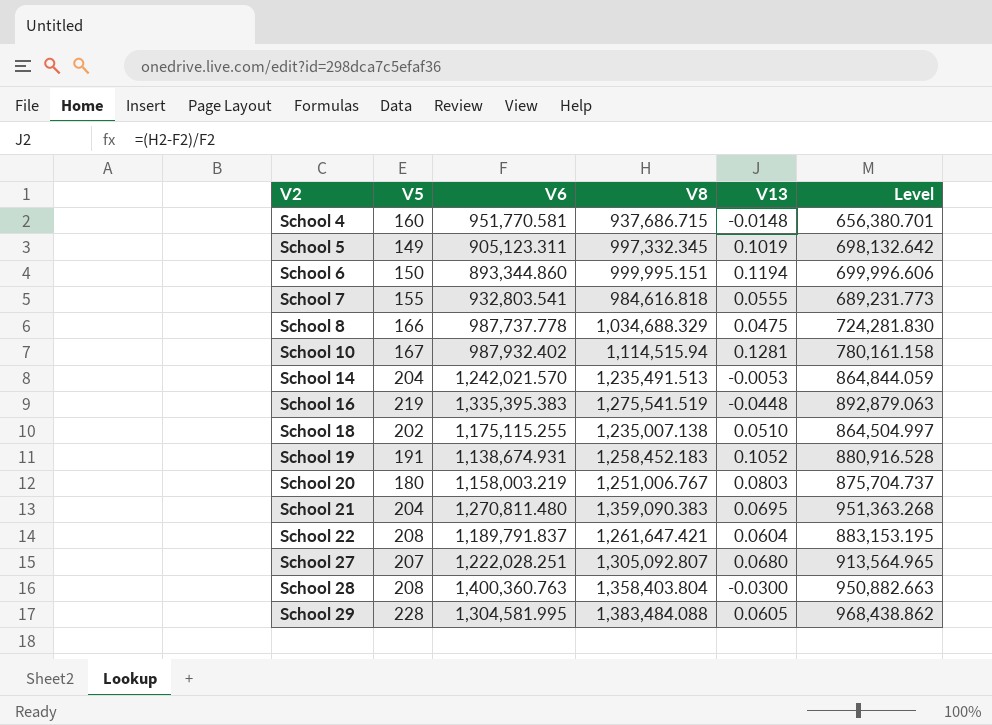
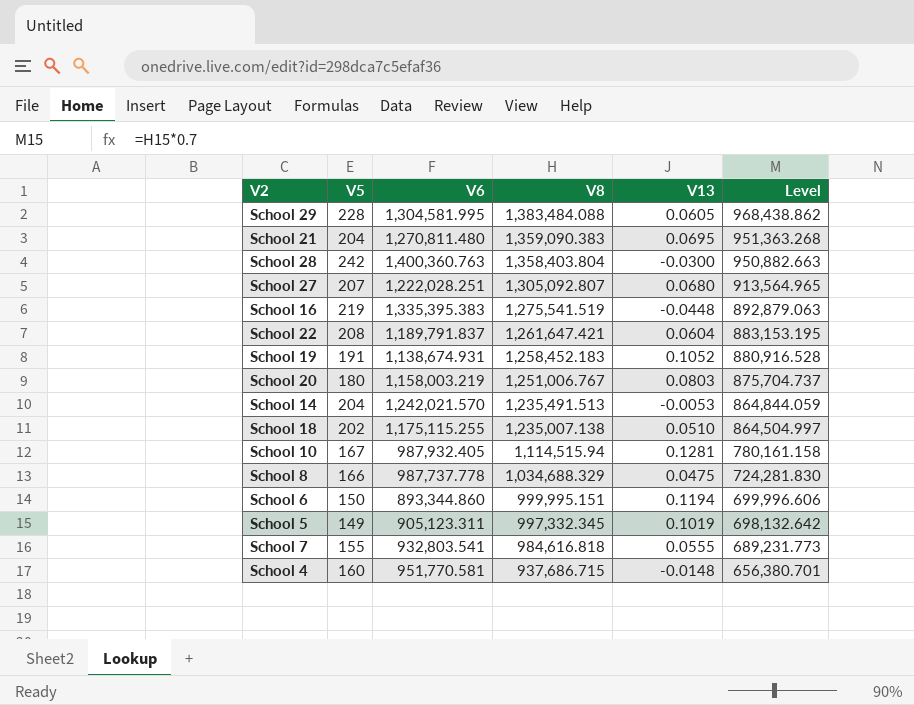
row order: V2 ascending -> V8 descending
School 28 | V5: 208 -> 242
School 10 | V6: 987,932.402 -> 987,932.405

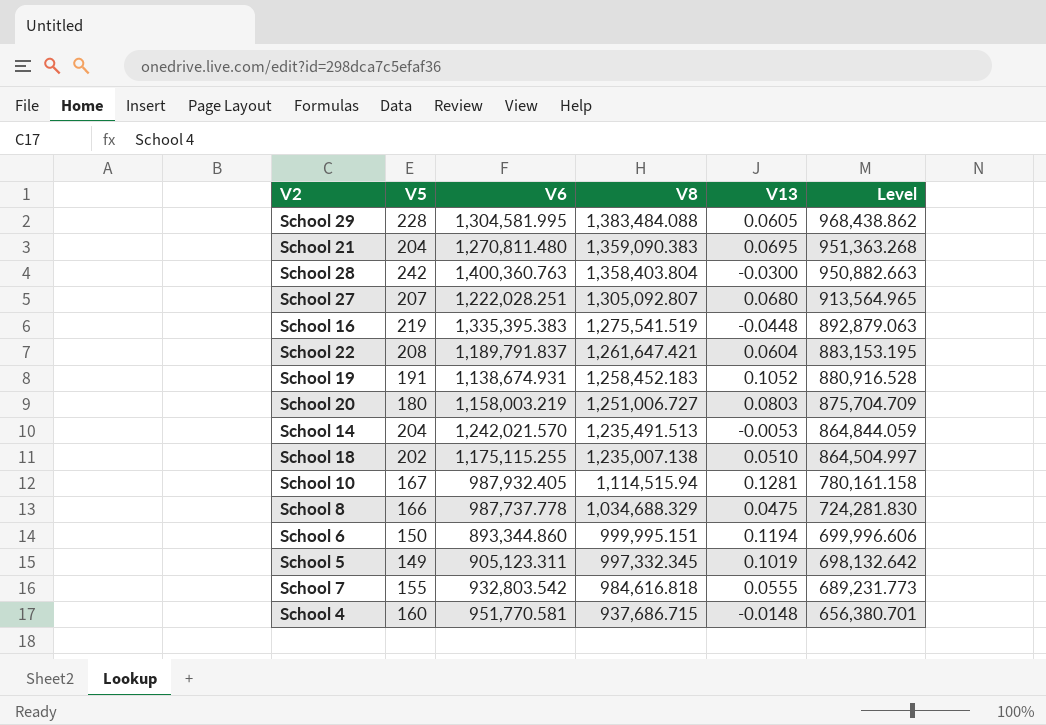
School 20 | V8: 1,251,006.767 -> 1,251,006.727
School 20 | Level: 875,704.737 -> 875,704.709
School 7 | V6: 932,803.541 -> 932,803.542

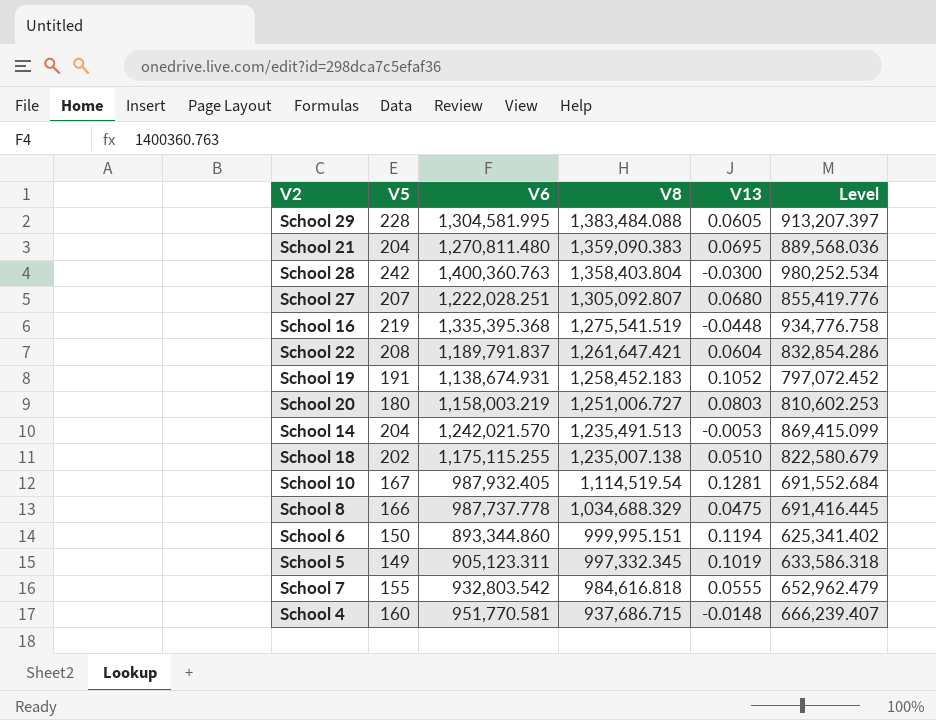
column Level | formula: [V8] * 0.7 -> [V6] * 0.7
School 16 | V6: 1,335,395.383 -> 1,335,395.368
School 10 | V8: 1,114,515.94 -> 1,114,519.54

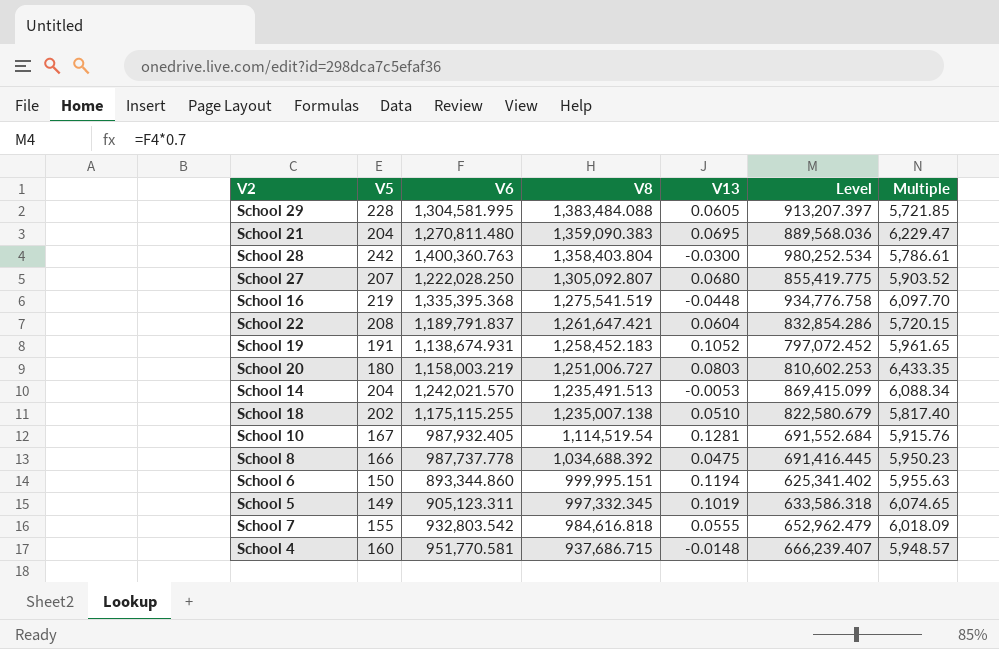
column Multiple | formula: none -> [V6] / [V5]
School 27 | V6: 1,222,028.251 -> 1,222,028.250
School 27 | Level: 855,419.776 -> 855,419.775
School 8 | V8: 1,034,688.329 -> 1,034,688.392

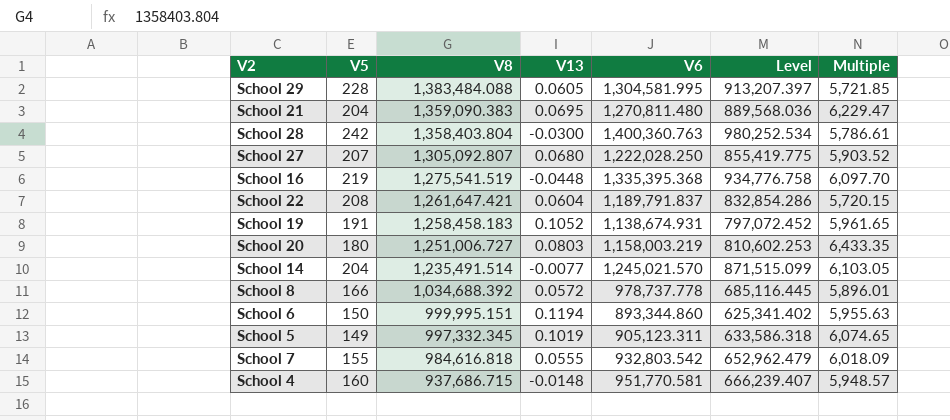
column V6 | position: 3 -> 5
row School 18: 202 | 1,175,115.255 | 1,235,007.138 | 0.0510 | 822,580.679 | 5,817.40 -> none
row School 10: 167 | 987,932.405 | 1,114,519.54 | 0.1281 | 691,552.684 | 5,915.76 -> none
School 19 | V8: 1,258,452.183 -> 1,258,458.183
School 14 | V8: 1,235,491.513 -> 1,235,491.514
School 14 | V13: -0.0053 -> -0.0077
School 14 | V6: 1,242,021.570 -> 1,245,021.570
School 14 | Level: 869,415.099 -> 871,515.099
School 14 | Multiple: 6,088.34 -> 6,103.05
School 8 | V13: 0.0475 -> 0.0572
School 8 | V6: 987,737.778 -> 978,737.778
School 8 | Level: 691,416.445 -> 685,116.445
School 8 | Multiple: 5,950.23 -> 5,896.01

